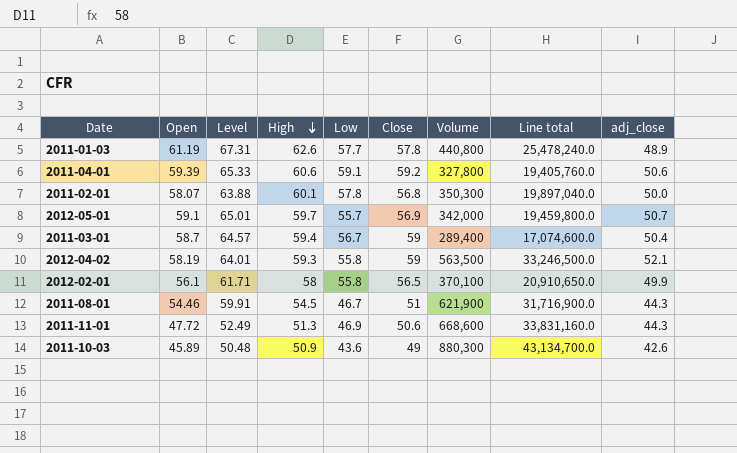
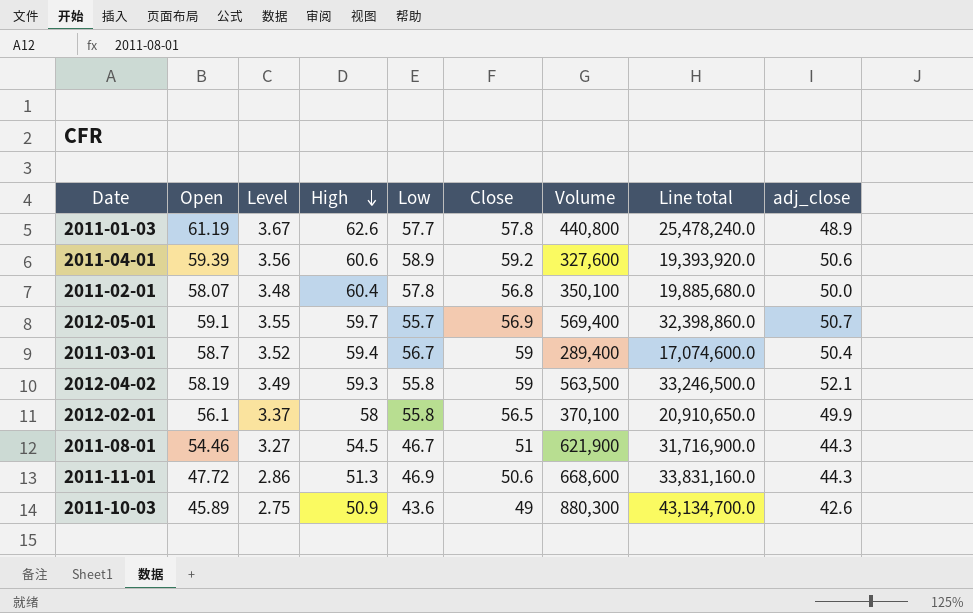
column Level | formula: [Open] * 1.1 -> [Open] * 0.06
2011-04-01 | Low: 59.1 -> 58.9
2011-04-01 | Volume: 327,800 -> 327,600
2011-04-01 | Line total: 19,405,760.0 -> 19,393,920.0
2011-02-01 | High: 60.1 -> 60.4
2011-02-01 | Volume: 350,300 -> 350,100
2011-02-01 | Line total: 19,897,040.0 -> 19,885,680.0
2012-05-01 | Volume: 342,000 -> 569,400
2012-05-01 | Line total: 19,459,800.0 -> 32,398,860.0

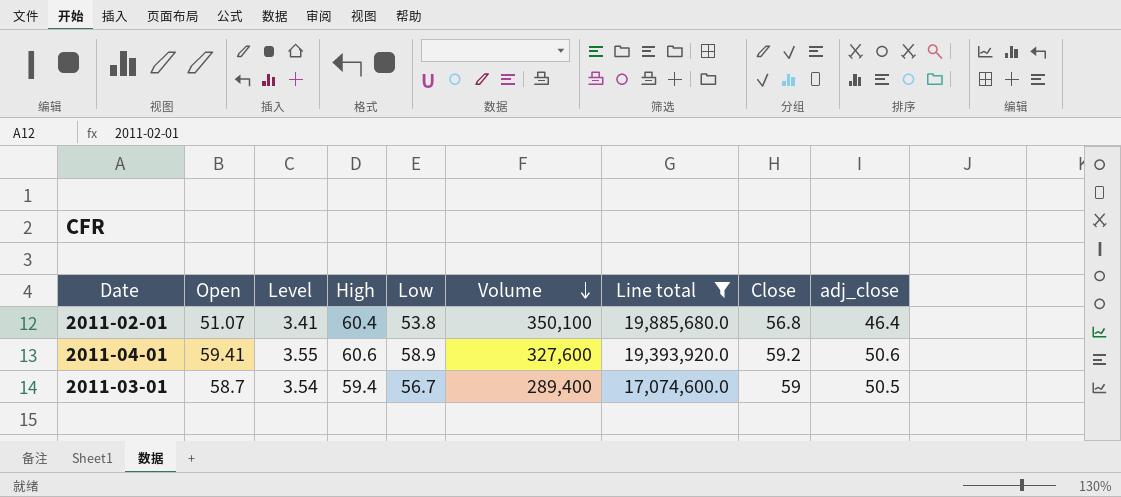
filter: none -> Line total <= 19,885,680.0
row order: High descending -> Volume descending
column Level | formula: [Open] * 0.06 -> [Close] * 0.06
column Close | position: 6 -> 8
2011-02-01 | Open: 58.07 -> 51.07
2011-02-01 | Low: 57.8 -> 53.8
2011-02-01 | adj_close: 50.0 -> 46.4
2011-04-01 | Open: 59.39 -> 59.41
2011-03-01 | adj_close: 50.4 -> 50.5

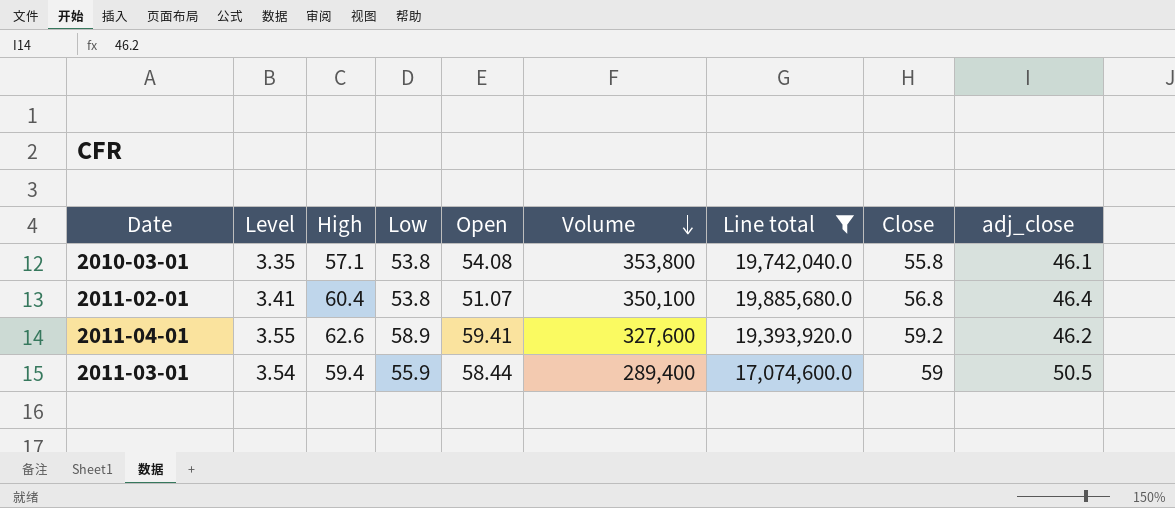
column Open | position: 2 -> 5
row 2010-03-01: none -> 3.35 | 57.1 | 53.8 | 54.08 | 353,800 | 19,742,040.0 | 55.8 | 46.1
2011-04-01 | High: 60.6 -> 62.6
2011-04-01 | adj_close: 50.6 -> 46.2
2011-03-01 | Low: 56.7 -> 55.9
2011-03-01 | Open: 58.7 -> 58.44

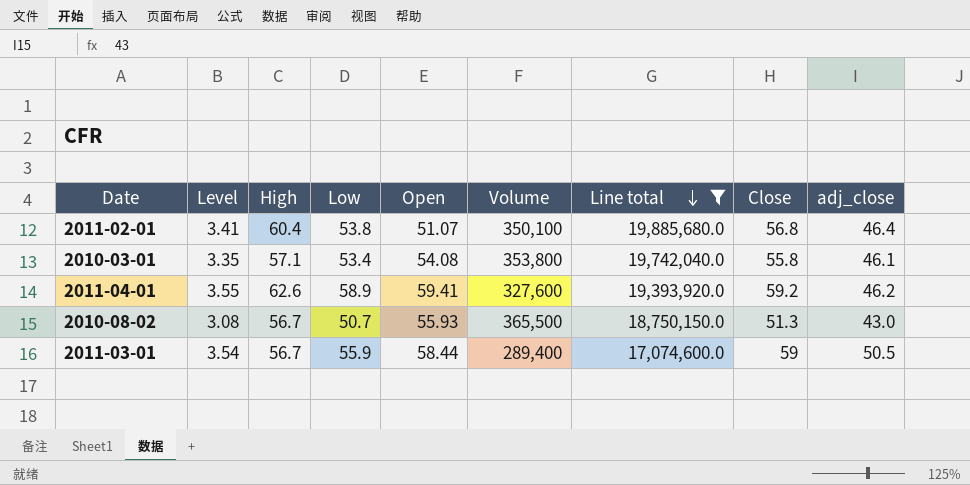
row order: Volume descending -> Line total descending
2010-03-01 | Low: 53.8 -> 53.4
row 2010-08-02: none -> 3.08 | 56.7 | 50.7 | 55.93 | 365,500 | 18,750,150.0 | 51.3 | 43.0
2011-03-01 | High: 59.4 -> 56.7

